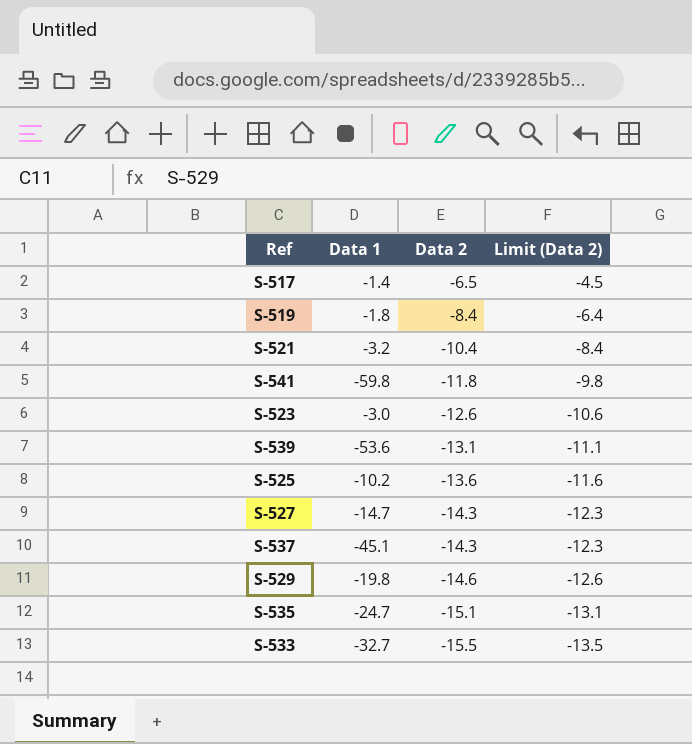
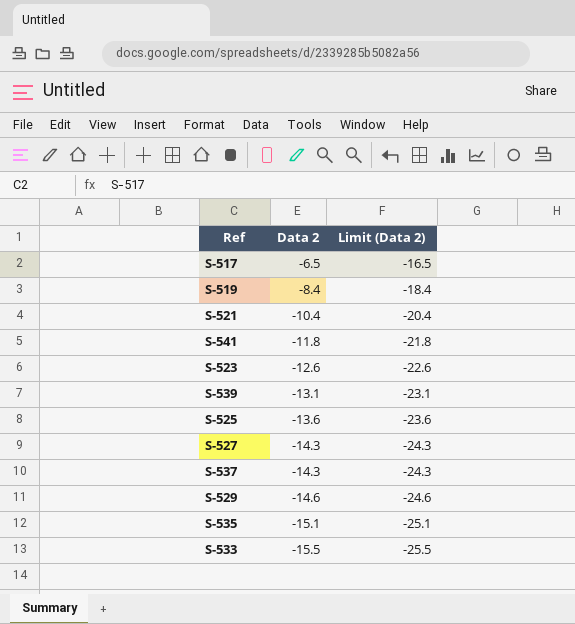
column Data 1 | position: 2 -> none
column Limit (Data 2) | formula: [Data 2] + 2 -> [Data 2] - 10

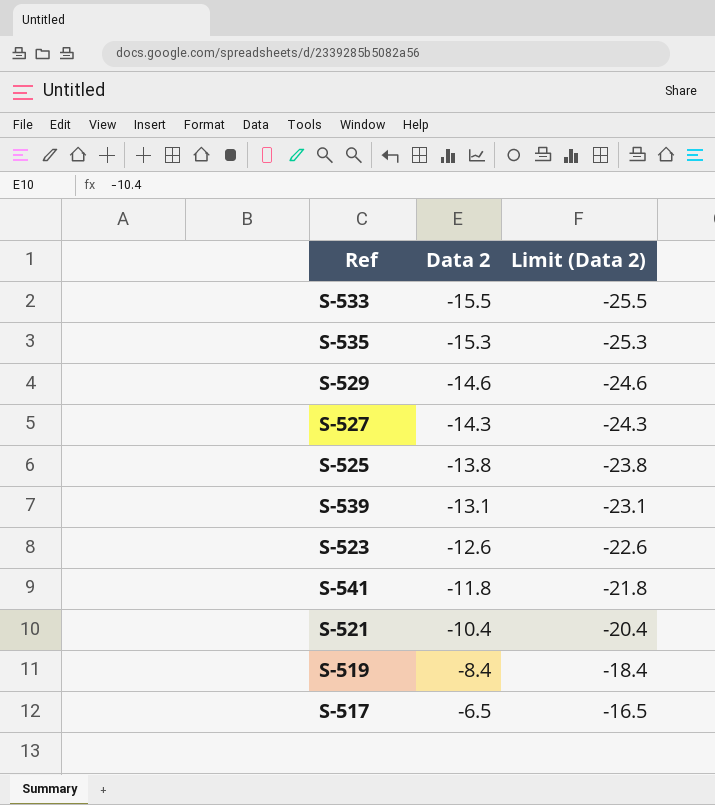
row order: Data 2 descending -> Data 2 ascending
row S-537: -14.3 | -24.3 -> none
S-535 | Data 2: -15.1 -> -15.3
S-535 | Limit (Data 2): -25.1 -> -25.3
S-525 | Data 2: -13.6 -> -13.8
S-525 | Limit (Data 2): -23.6 -> -23.8

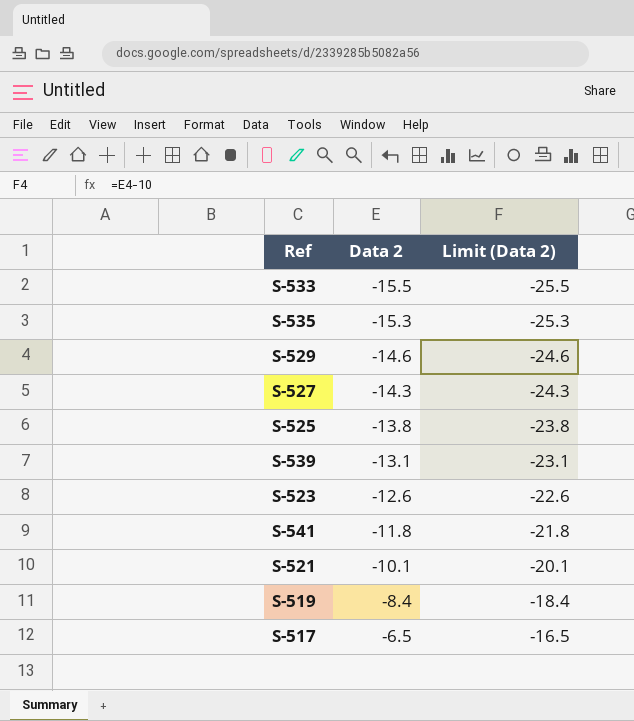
S-521 | Data 2: -10.4 -> -10.1
S-521 | Limit (Data 2): -20.4 -> -20.1

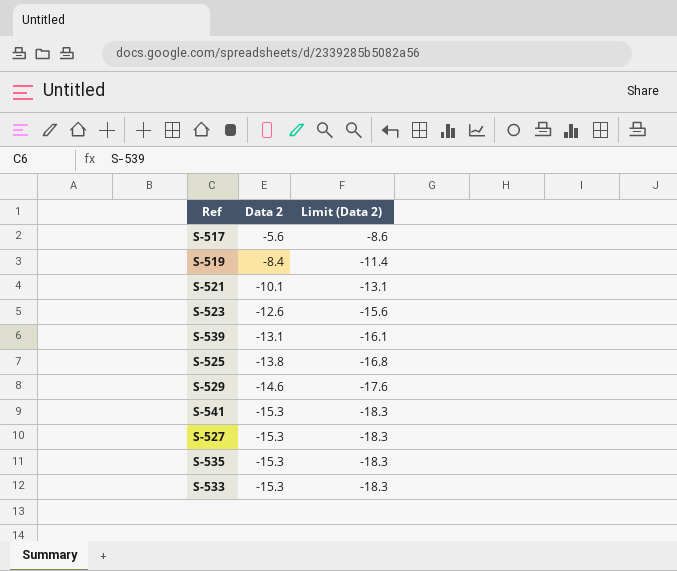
row order: Data 2 ascending -> Data 2 descending
column Limit (Data 2) | formula: [Data 2] - 10 -> [Data 2] - 3
S-517 | Data 2: -6.5 -> -5.6
S-541 | Data 2: -11.8 -> -15.3
S-527 | Data 2: -14.3 -> -15.3
S-533 | Data 2: -15.5 -> -15.3

